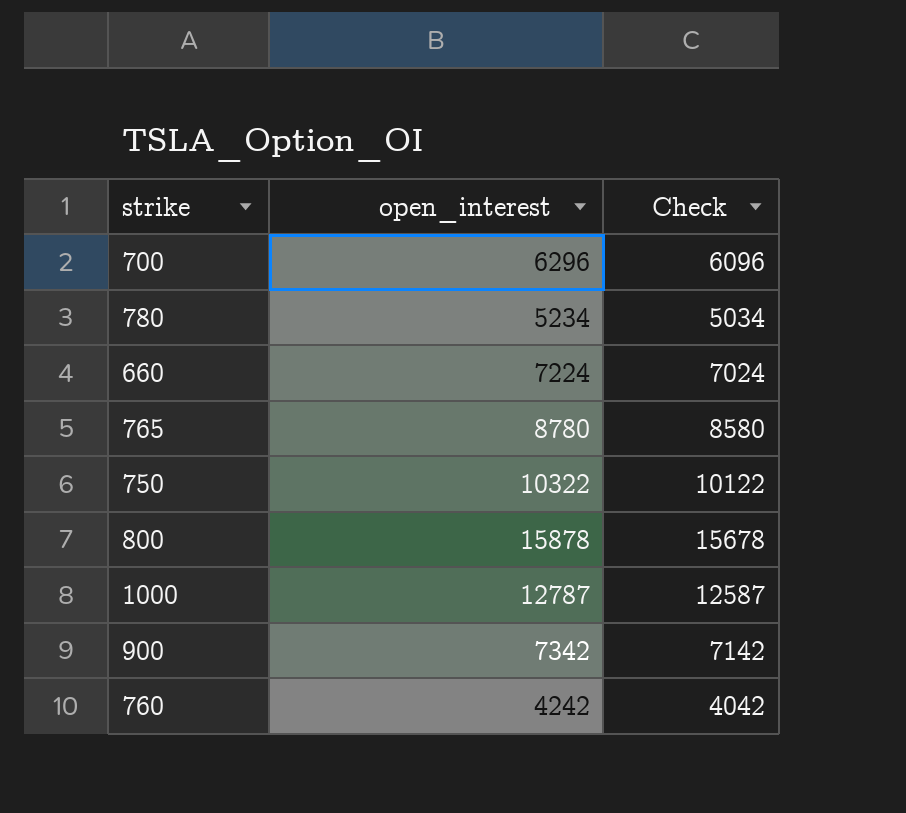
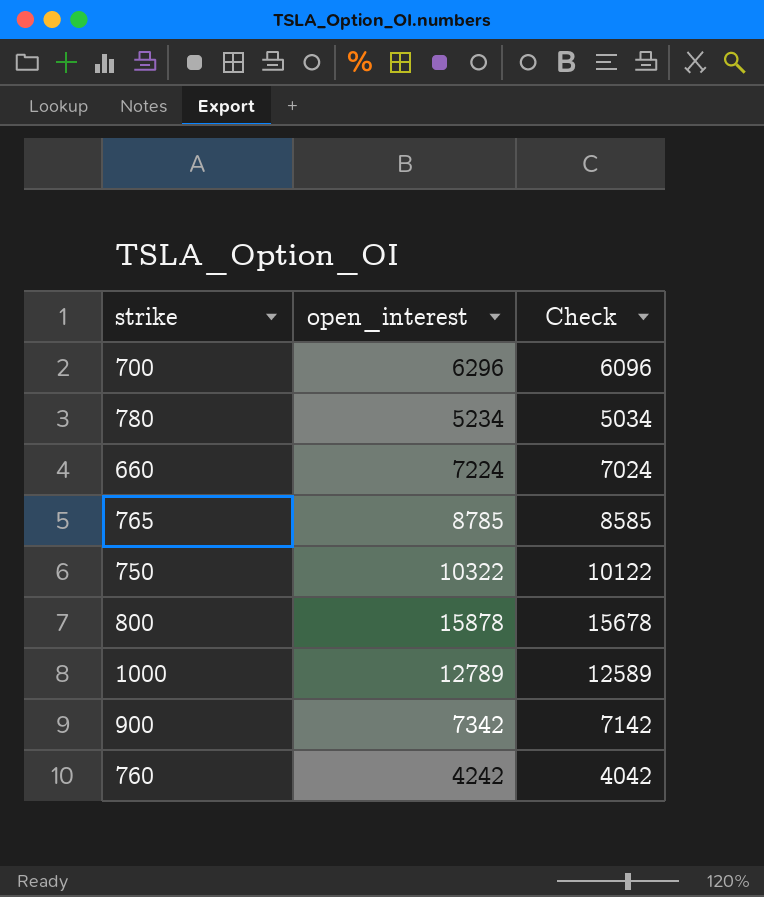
765 | open_interest: 8780 -> 8785
765 | Check: 8580 -> 8585
1000 | open_interest: 12787 -> 12789
1000 | Check: 12587 -> 12589

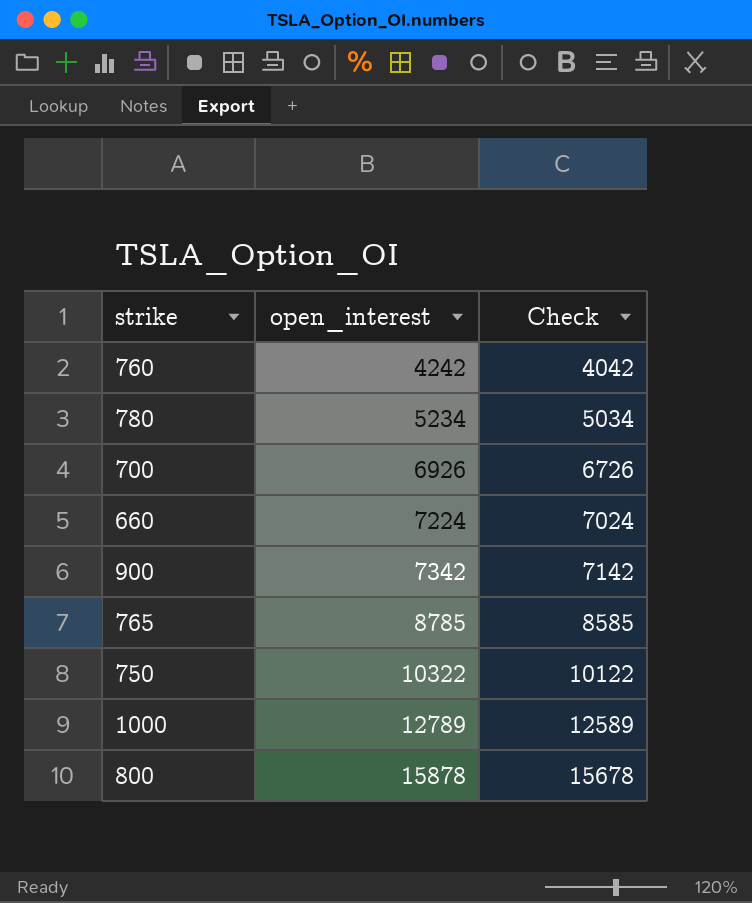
row order: none -> open_interest ascending
700 | open_interest: 6296 -> 6926
700 | Check: 6096 -> 6726

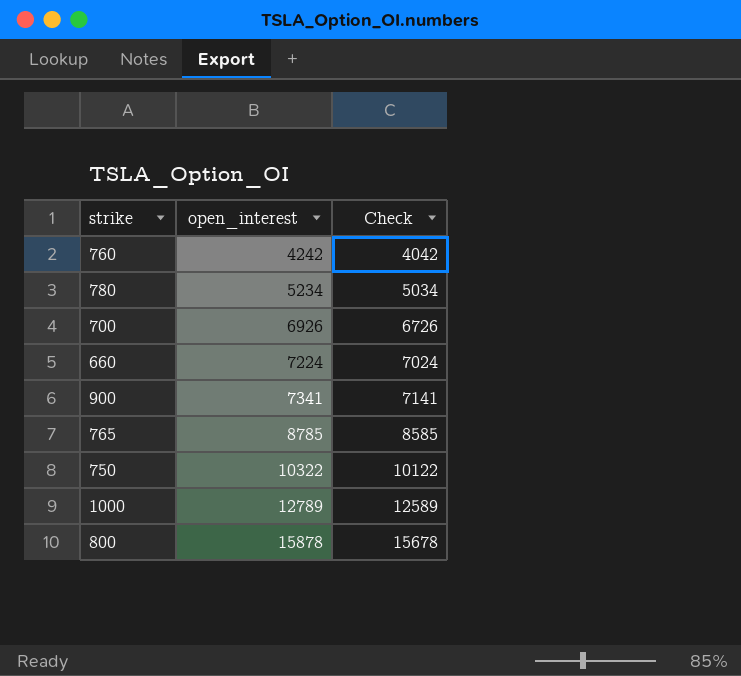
900 | open_interest: 7342 -> 7341
900 | Check: 7142 -> 7141

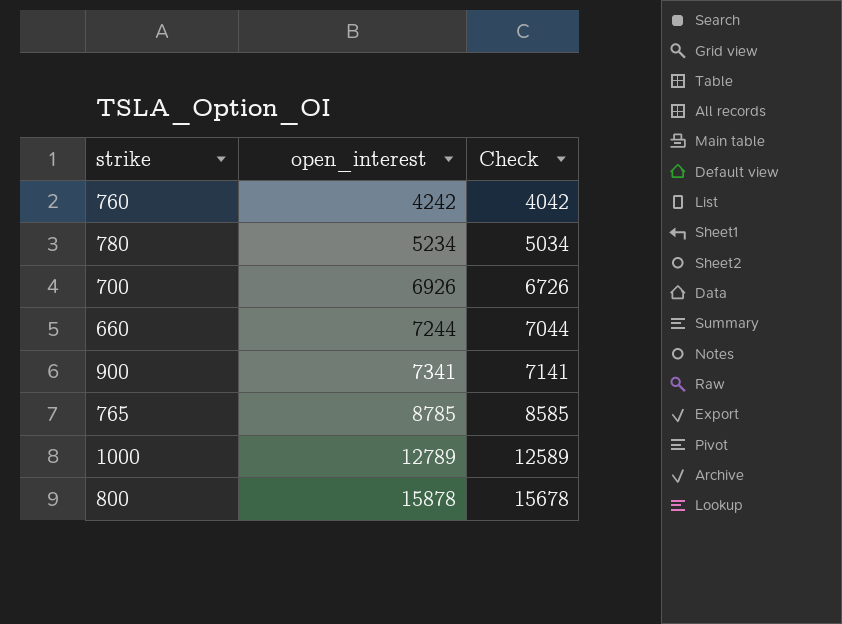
row 750: 10322 | 10122 -> none
660 | open_interest: 7224 -> 7244
660 | Check: 7024 -> 7044

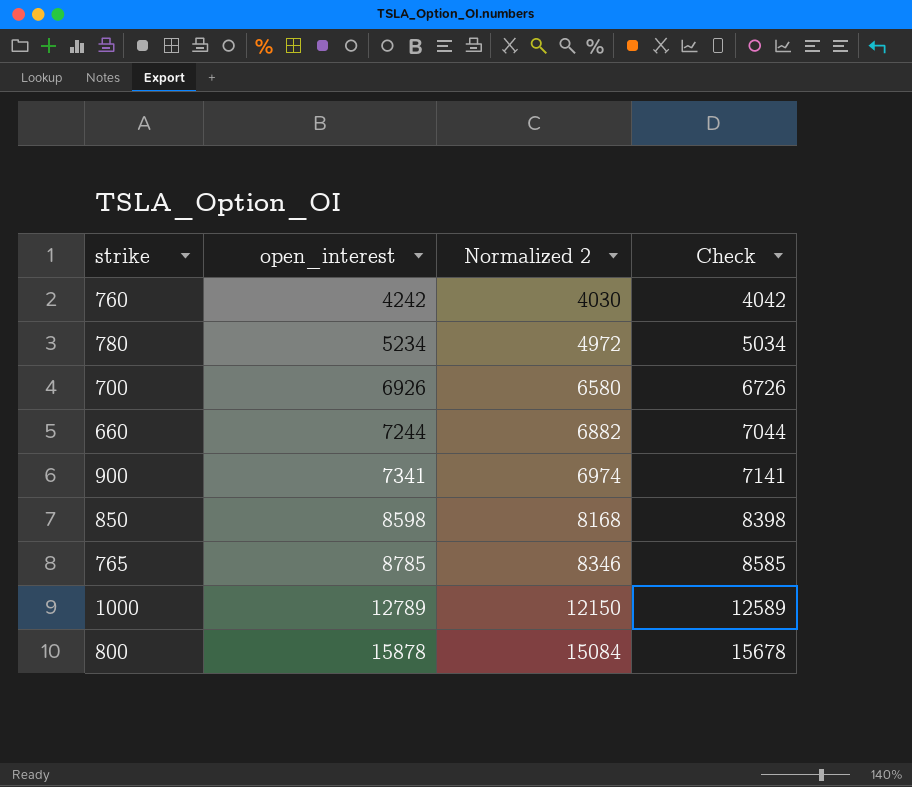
column Normalized 2 | formula: none -> [open_interest] * 0.95
row 850: none -> 8598 | 8168 | 8398

